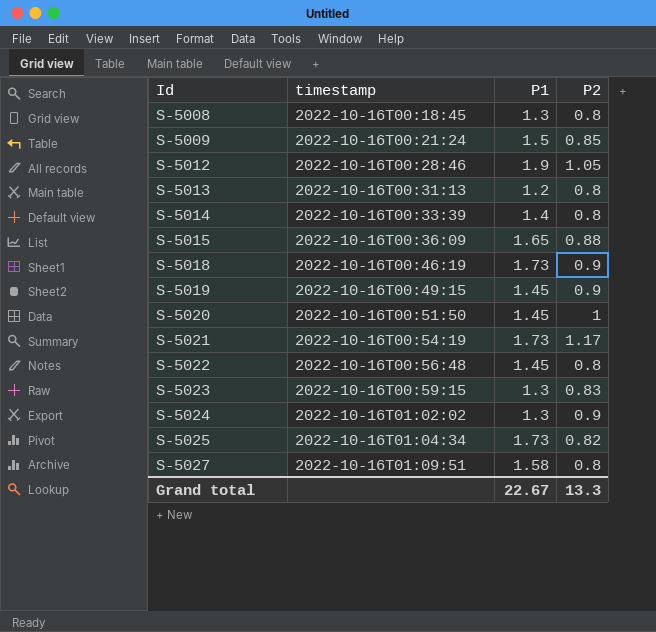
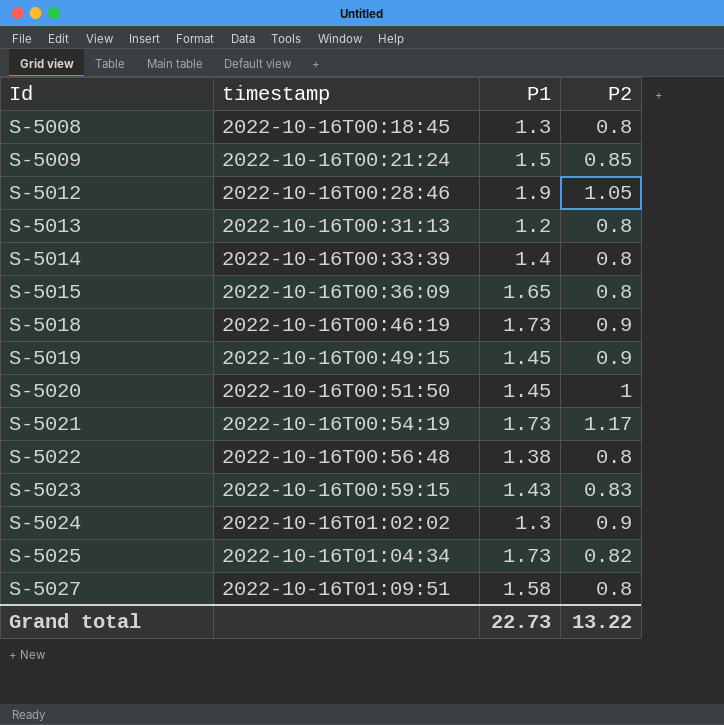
S-5015 | P2: 0.88 -> 0.8
S-5022 | P1: 1.45 -> 1.38
S-5023 | P1: 1.3 -> 1.43
Grand total | P1: 22.67 -> 22.73
Grand total | P2: 13.3 -> 13.22

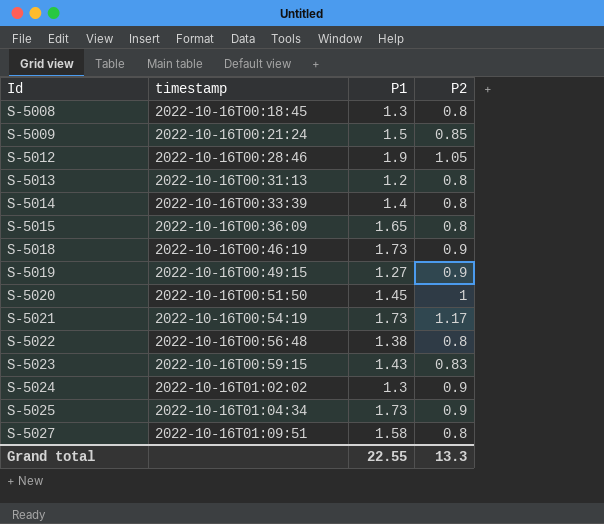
S-5019 | P1: 1.45 -> 1.27
S-5025 | P2: 0.82 -> 0.9
Grand total | P1: 22.73 -> 22.55
Grand total | P2: 13.22 -> 13.3

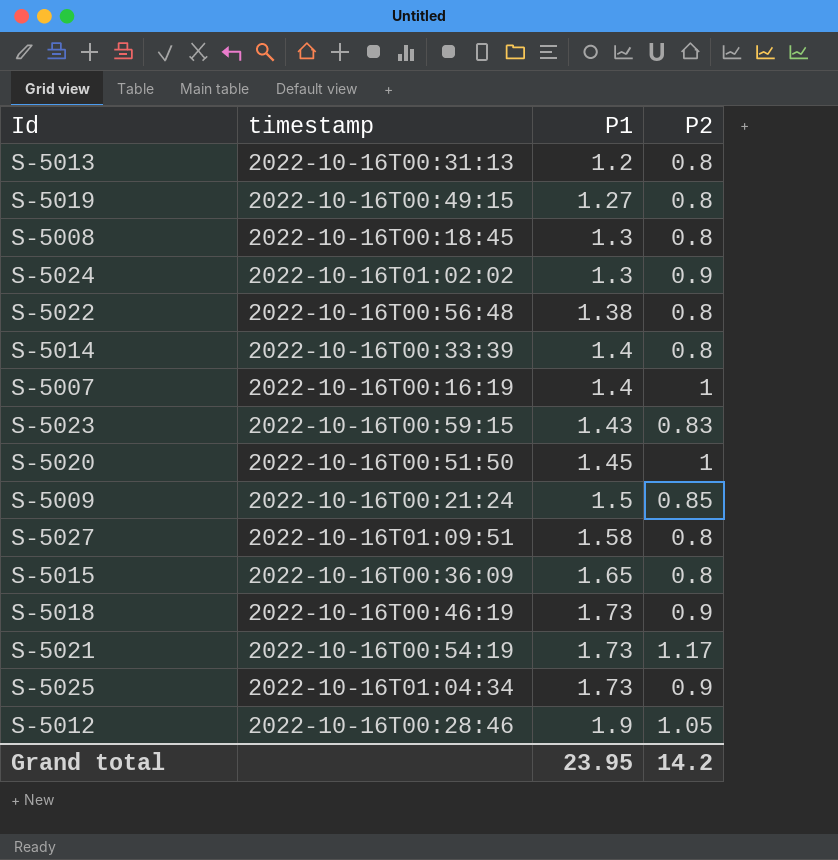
row order: Id ascending -> P1 ascending
S-5019 | P2: 0.9 -> 0.8
row S-5007: none -> 2022-10-16T00:16:19 | 1.4 | 1
Grand total | P1: 22.55 -> 23.95
Grand total | P2: 13.3 -> 14.2

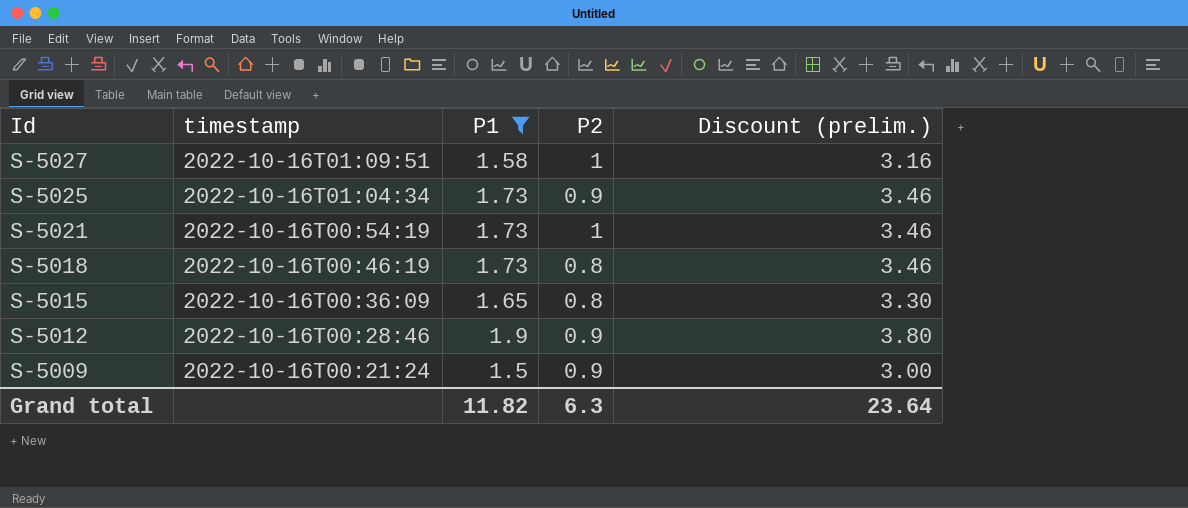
filter: none -> P1 >= 1.5
row order: P1 ascending -> Id descending
column Discount (prelim.) | formula: none -> [P1] * 2
S-5027 | P2: 0.8 -> 1
S-5021 | P2: 1.17 -> 1
S-5018 | P2: 0.9 -> 0.8
S-5012 | P2: 1.05 -> 0.9
S-5009 | P2: 0.85 -> 0.9
Grand total | P1: 23.95 -> 11.82
Grand total | P2: 14.2 -> 6.3

